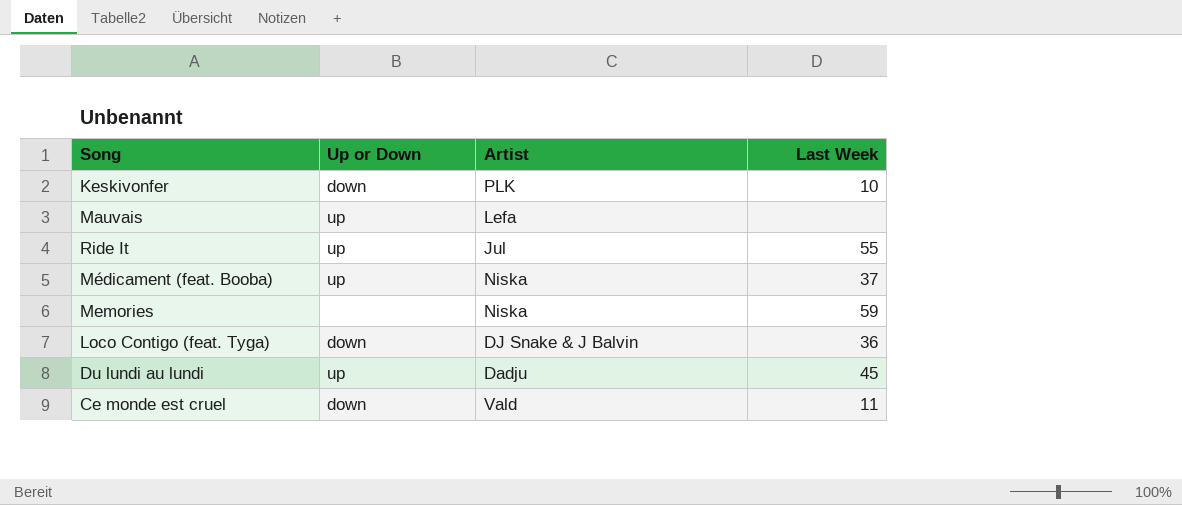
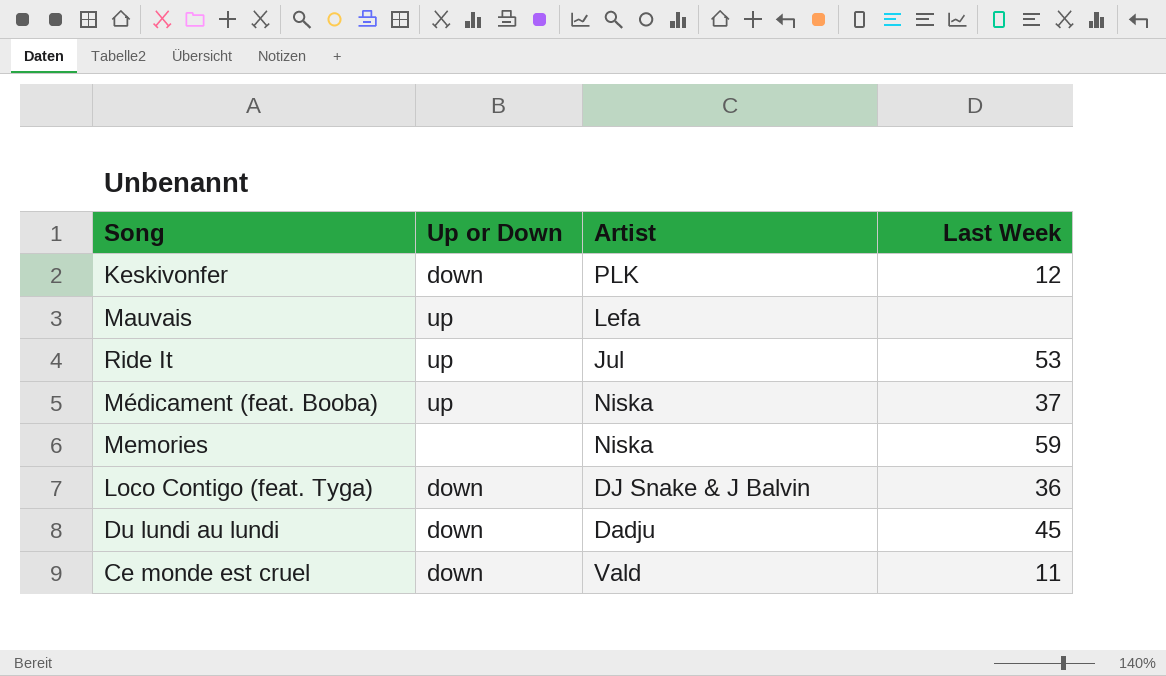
Keskivonfer | Last Week: 10 -> 12
Ride It | Last Week: 55 -> 53
Du lundi au lundi | Up or Down: up -> down

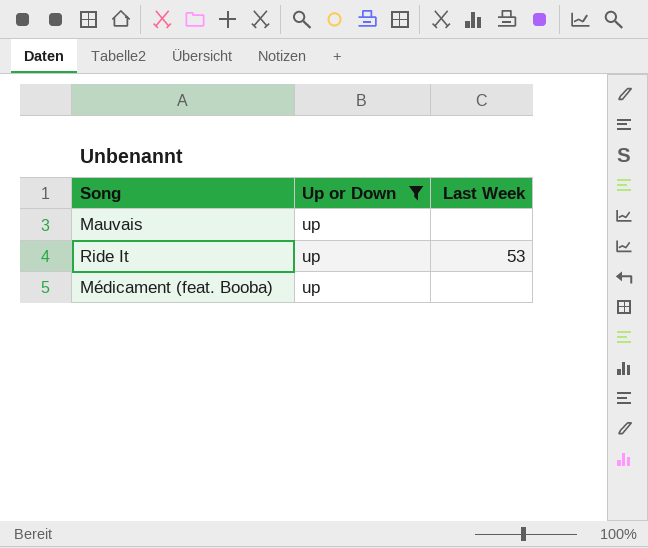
filter: none -> Up or Down = up
column Artist | position: 3 -> none
Médicament (feat. Booba) | Last Week: 37 -> none

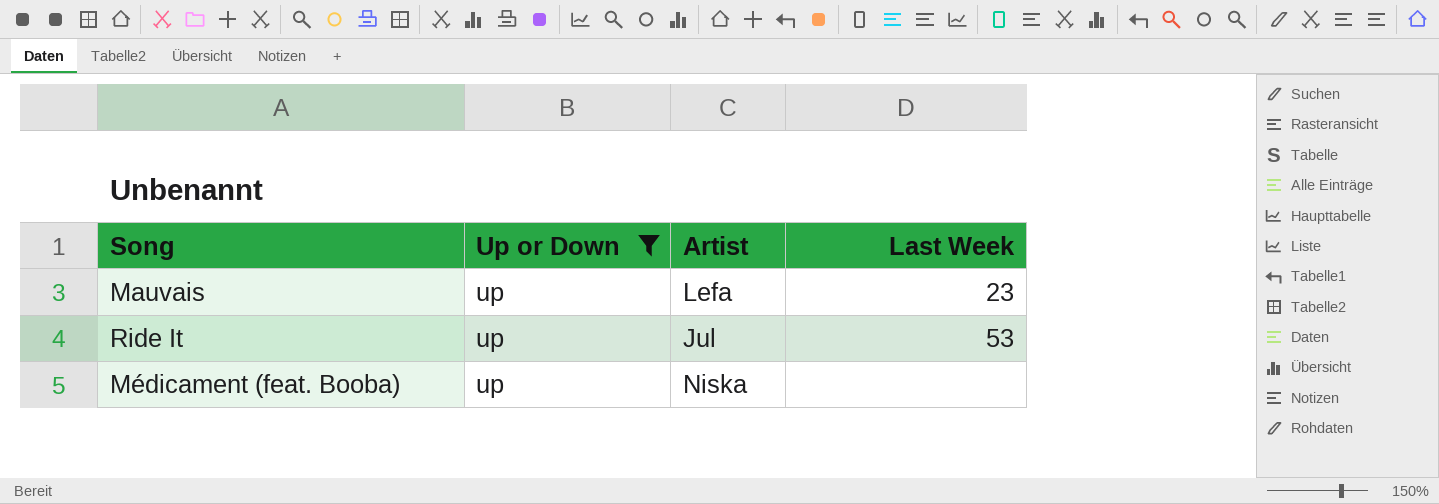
column Artist | position: none -> 3
Mauvais | Last Week: none -> 23

